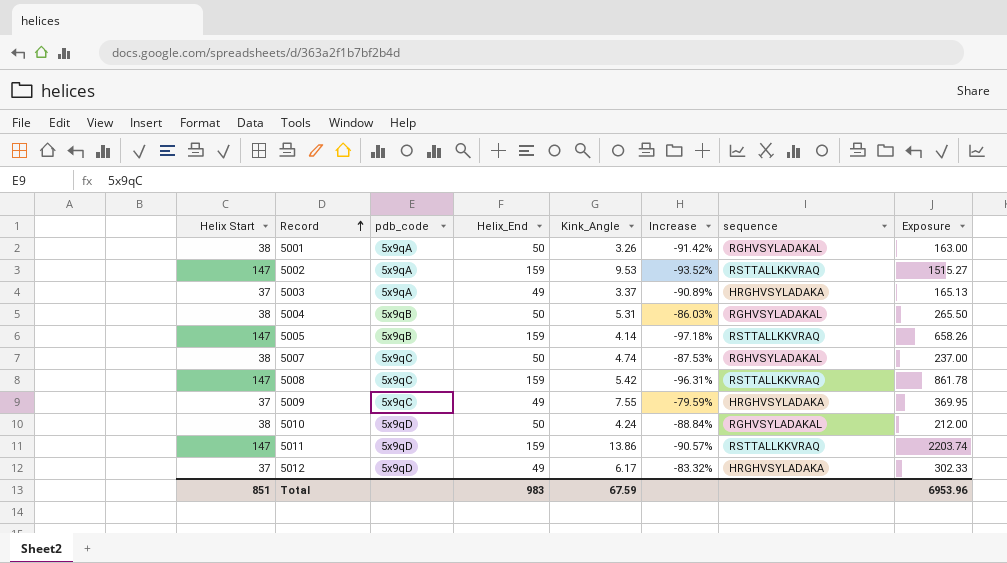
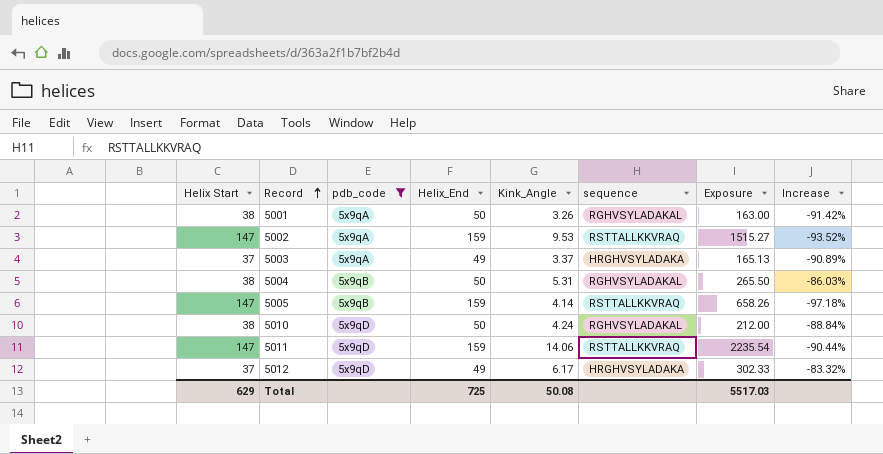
filter: none -> pdb_code != 5x9qC
column Increase | position: 6 -> 8
5011 | Kink_Angle: 13.86 -> 14.06
5011 | Exposure: 2203.74 -> 2235.54
5011 | Increase: -90.57% -> -90.44%
Total | Helix Start: 851 -> 629
Total | Helix_End: 983 -> 725
Total | Kink_Angle: 67.59 -> 50.08
Total | Exposure: 6953.96 -> 5517.03

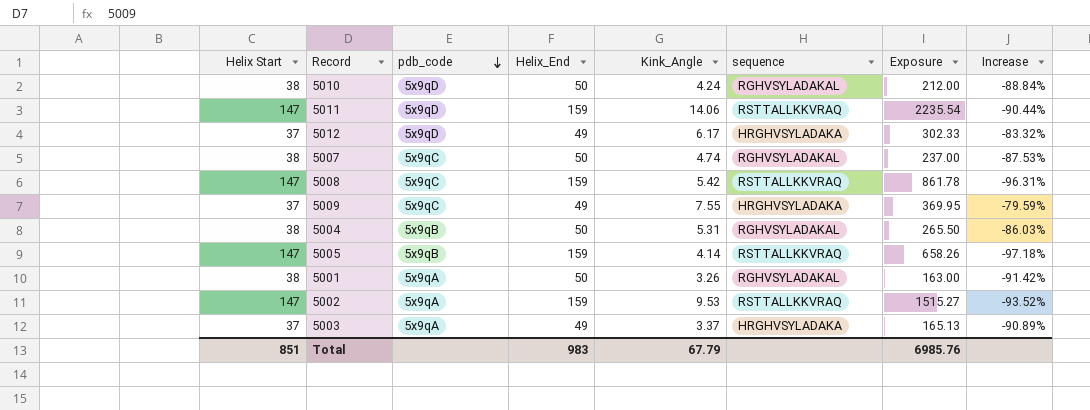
filter: pdb_code != 5x9qC -> none
row order: Record ascending -> pdb_code descending
Total | Helix Start: 629 -> 851
Total | Helix_End: 725 -> 983
Total | Kink_Angle: 50.08 -> 67.79
Total | Exposure: 5517.03 -> 6985.76

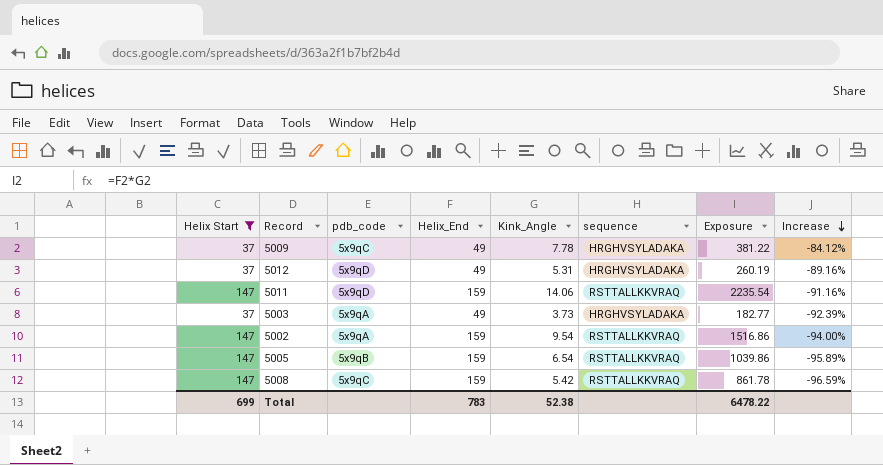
filter: none -> Helix Start != 38
row order: pdb_code descending -> Increase descending
column Increase | formula: ([Kink_Angle] - [Helix Start]) / [Helix Start] -> ([Kink_Angle] - [Helix_End]) / [Helix_End]
5009 | Kink_Angle: 7.55 -> 7.78
5009 | Exposure: 369.95 -> 381.22
5012 | Kink_Angle: 6.17 -> 5.31
5012 | Exposure: 302.33 -> 260.19
5003 | Kink_Angle: 3.37 -> 3.73
5003 | Exposure: 165.13 -> 182.77
5002 | Kink_Angle: 9.53 -> 9.54
5002 | Exposure: 1515.27 -> 1516.86
5005 | Kink_Angle: 4.14 -> 6.54
5005 | Exposure: 658.26 -> 1039.86
Total | Helix Start: 851 -> 699
Total | Helix_End: 983 -> 783
Total | Kink_Angle: 67.79 -> 52.38
Total | Exposure: 6985.76 -> 6478.22

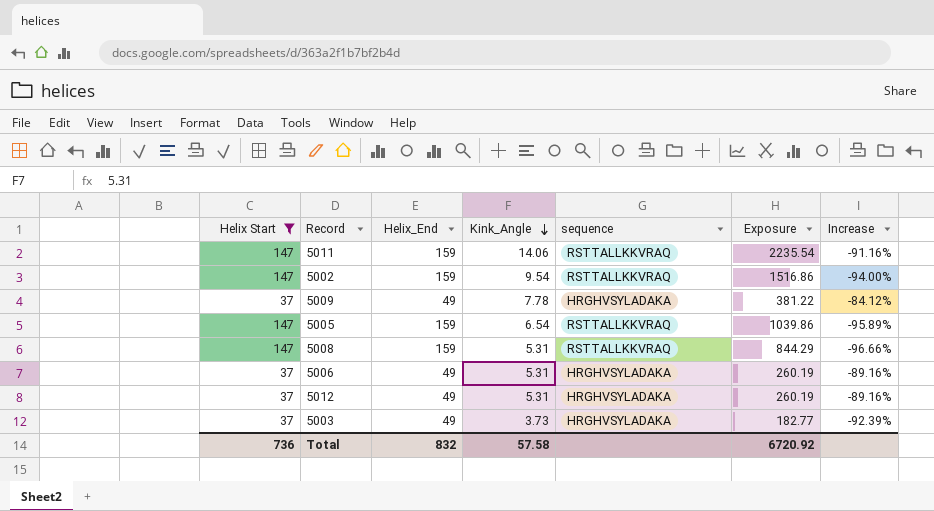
row order: Increase descending -> Kink_Angle descending
column pdb_code | position: 3 -> none
5008 | Kink_Angle: 5.42 -> 5.31
5008 | Exposure: 861.78 -> 844.29
5008 | Increase: -96.59% -> -96.66%
row 5006: none -> 37 | 49 | 5.31 | HRGHVSYLADAKA | 260.19 | -89.16%
Total | Helix Start: 699 -> 736
Total | Helix_End: 783 -> 832
Total | Kink_Angle: 52.38 -> 57.58
Total | Exposure: 6478.22 -> 6720.92

